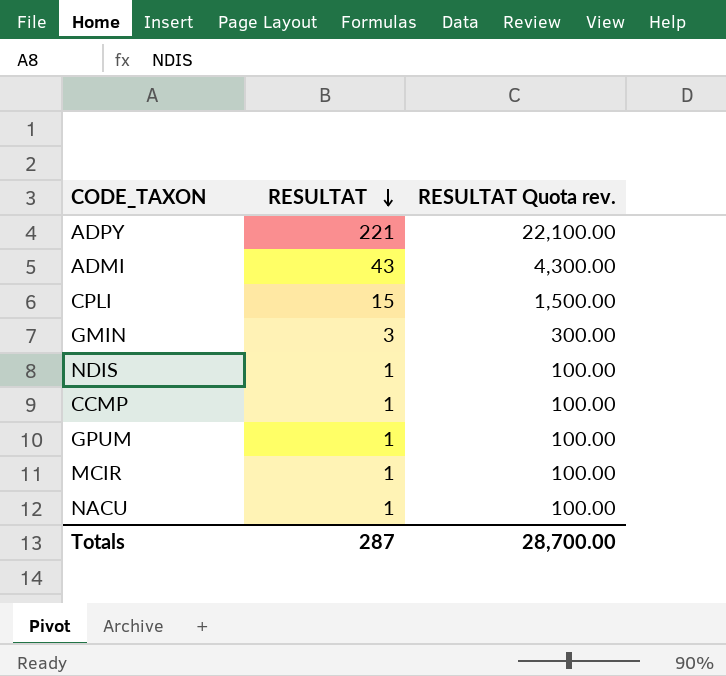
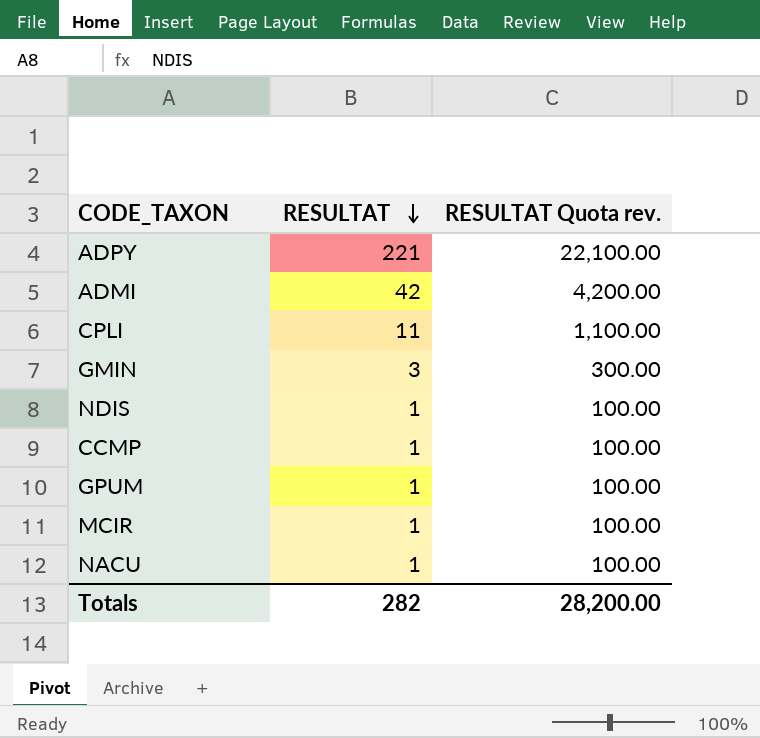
ADMI | RESULTAT: 43 -> 42
ADMI | RESULTAT Quota rev.: 4,300.00 -> 4,200.00
CPLI | RESULTAT: 15 -> 11
CPLI | RESULTAT Quota rev.: 1,500.00 -> 1,100.00
Totals | RESULTAT: 287 -> 282
Totals | RESULTAT Quota rev.: 28,700.00 -> 28,200.00

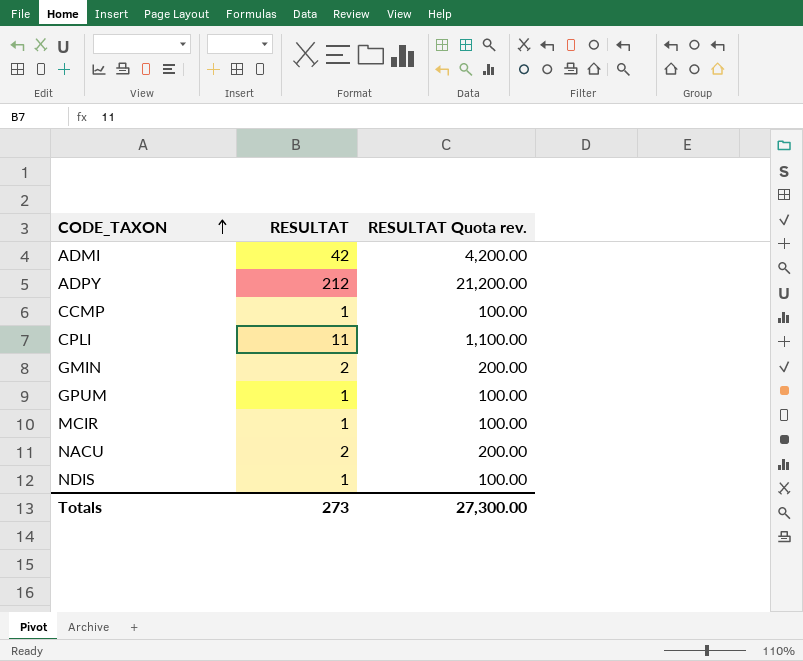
row order: RESULTAT descending -> CODE_TAXON ascending
ADPY | RESULTAT: 221 -> 212
ADPY | RESULTAT Quota rev.: 22,100.00 -> 21,200.00
GMIN | RESULTAT: 3 -> 2
GMIN | RESULTAT Quota rev.: 300.00 -> 200.00
NACU | RESULTAT: 1 -> 2
NACU | RESULTAT Quota rev.: 100.00 -> 200.00
Totals | RESULTAT: 282 -> 273
Totals | RESULTAT Quota rev.: 28,200.00 -> 27,300.00

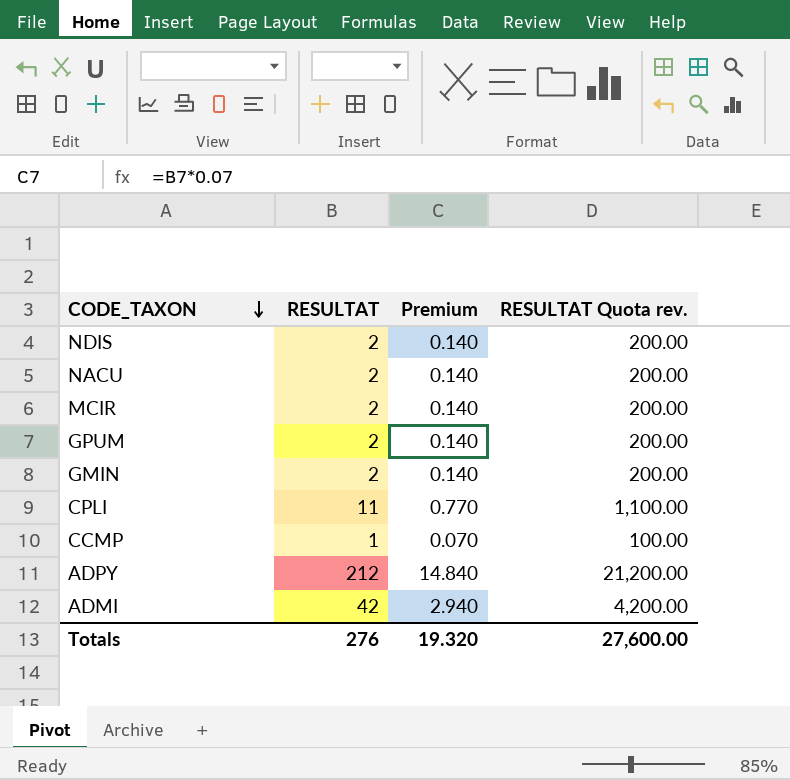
row order: CODE_TAXON ascending -> CODE_TAXON descending
column Premium | formula: none -> [RESULTAT] * 0.07
NDIS | RESULTAT: 1 -> 2
NDIS | RESULTAT Quota rev.: 100.00 -> 200.00
MCIR | RESULTAT: 1 -> 2
MCIR | RESULTAT Quota rev.: 100.00 -> 200.00
GPUM | RESULTAT: 1 -> 2
GPUM | RESULTAT Quota rev.: 100.00 -> 200.00
Totals | RESULTAT: 273 -> 276
Totals | RESULTAT Quota rev.: 27,300.00 -> 27,600.00

